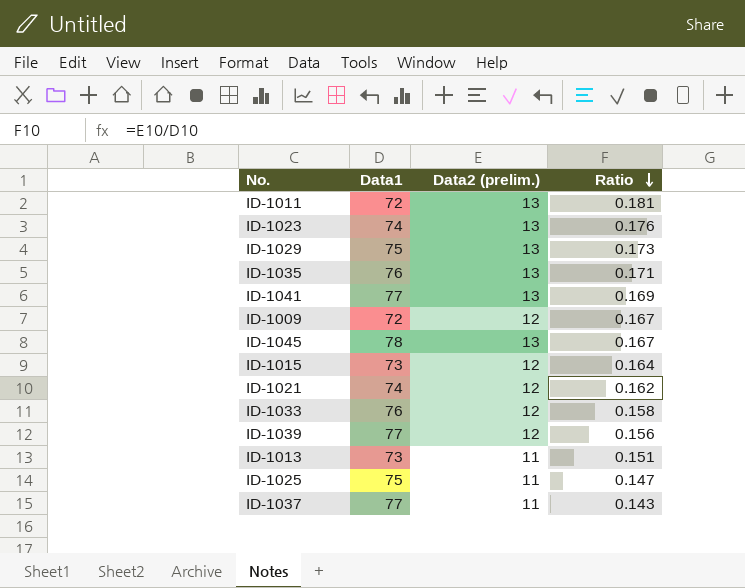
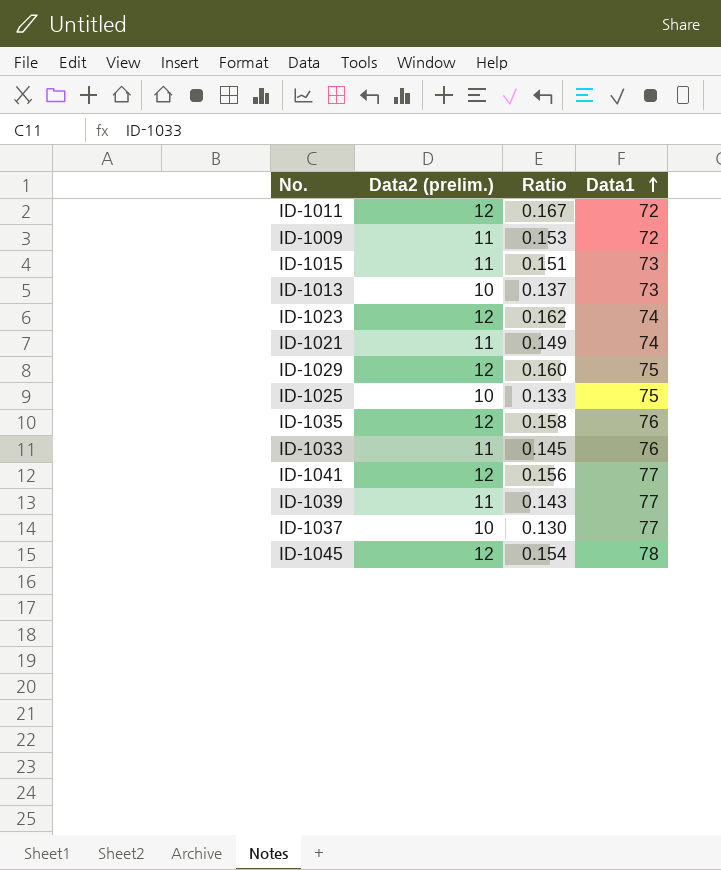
row order: Ratio descending -> Data1 ascending
column Data1 | position: 2 -> 4
ID-1011 | Data2 (prelim.): 13 -> 12
ID-1011 | Ratio: 0.181 -> 0.167
ID-1009 | Data2 (prelim.): 12 -> 11
ID-1009 | Ratio: 0.167 -> 0.153
ID-1015 | Data2 (prelim.): 12 -> 11
ID-1015 | Ratio: 0.164 -> 0.151
ID-1013 | Data2 (prelim.): 11 -> 10
ID-1013 | Ratio: 0.151 -> 0.137
ID-1023 | Data2 (prelim.): 13 -> 12
ID-1023 | Ratio: 0.176 -> 0.162
ID-1021 | Data2 (prelim.): 12 -> 11
ID-1021 | Ratio: 0.162 -> 0.149
ID-1029 | Data2 (prelim.): 13 -> 12
ID-1029 | Ratio: 0.173 -> 0.160
ID-1025 | Data2 (prelim.): 11 -> 10
ID-1025 | Ratio: 0.147 -> 0.133
ID-1035 | Data2 (prelim.): 13 -> 12
ID-1035 | Ratio: 0.171 -> 0.158
ID-1033 | Data2 (prelim.): 12 -> 11
ID-1033 | Ratio: 0.158 -> 0.145
ID-1041 | Data2 (prelim.): 13 -> 12
ID-1041 | Ratio: 0.169 -> 0.156
ID-1039 | Data2 (prelim.): 12 -> 11
ID-1039 | Ratio: 0.156 -> 0.143
ID-1037 | Data2 (prelim.): 11 -> 10
ID-1037 | Ratio: 0.143 -> 0.130
ID-1045 | Data2 (prelim.): 13 -> 12
ID-1045 | Ratio: 0.167 -> 0.154

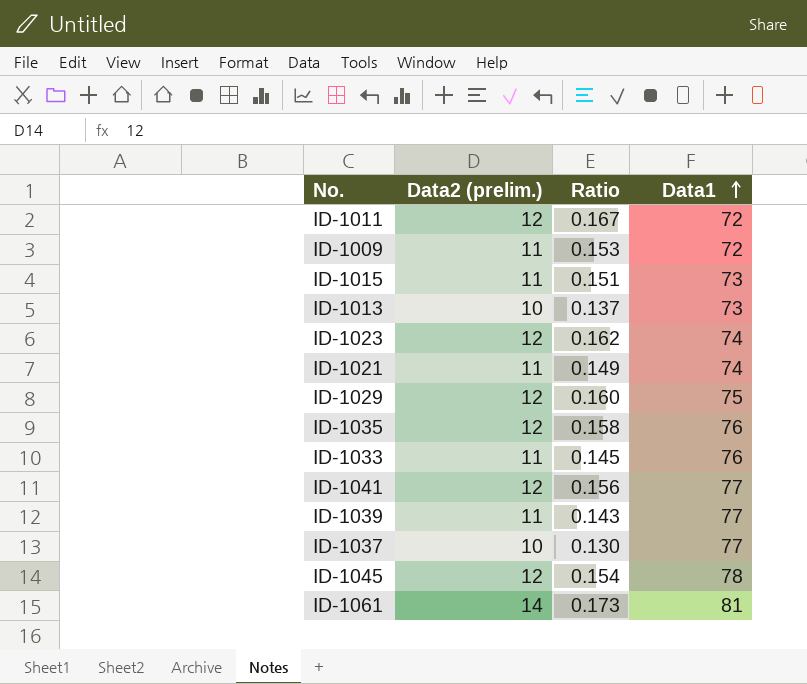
row ID-1025: 10 | 0.133 | 75 -> none
row ID-1061: none -> 14 | 0.173 | 81

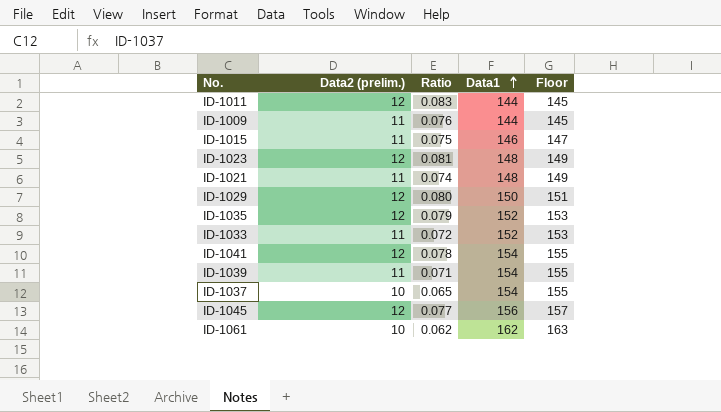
column Floor | formula: none -> [Data1] + 1
row ID-1013: 10 | 0.137 | 73 -> none
ID-1011 | Ratio: 0.167 -> 0.083
ID-1011 | Data1: 72 -> 144
ID-1009 | Ratio: 0.153 -> 0.076
ID-1009 | Data1: 72 -> 144
ID-1015 | Ratio: 0.151 -> 0.075
ID-1015 | Data1: 73 -> 146
ID-1023 | Ratio: 0.162 -> 0.081
ID-1023 | Data1: 74 -> 148
ID-1021 | Ratio: 0.149 -> 0.074
ID-1021 | Data1: 74 -> 148
ID-1029 | Ratio: 0.160 -> 0.080
ID-1029 | Data1: 75 -> 150
ID-1035 | Ratio: 0.158 -> 0.079
ID-1035 | Data1: 76 -> 152
ID-1033 | Ratio: 0.145 -> 0.072
ID-1033 | Data1: 76 -> 152
ID-1041 | Ratio: 0.156 -> 0.078
ID-1041 | Data1: 77 -> 154
ID-1039 | Ratio: 0.143 -> 0.071
ID-1039 | Data1: 77 -> 154
ID-1037 | Ratio: 0.130 -> 0.065
ID-1037 | Data1: 77 -> 154
ID-1045 | Ratio: 0.154 -> 0.077
ID-1045 | Data1: 78 -> 156
ID-1061 | Data2 (prelim.): 14 -> 10
ID-1061 | Ratio: 0.173 -> 0.062
ID-1061 | Data1: 81 -> 162

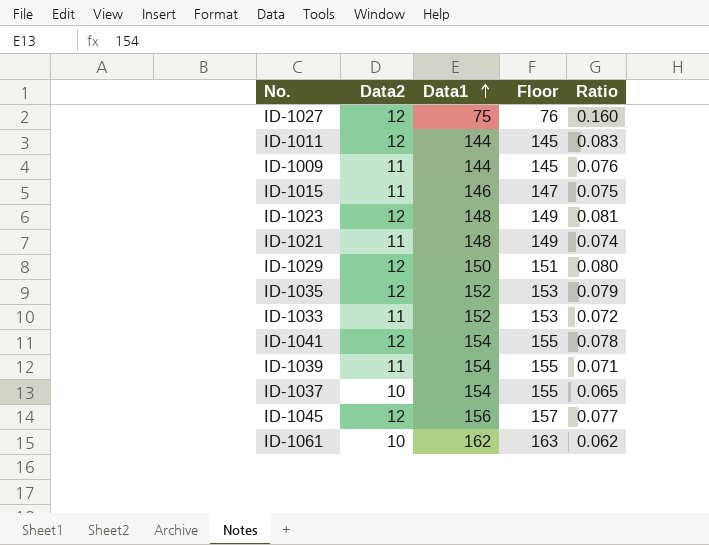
column name: Data2 (prelim.) -> Data2
column Ratio | position: 3 -> 5
row ID-1027: none -> 12 | 75 | 76 | 0.160

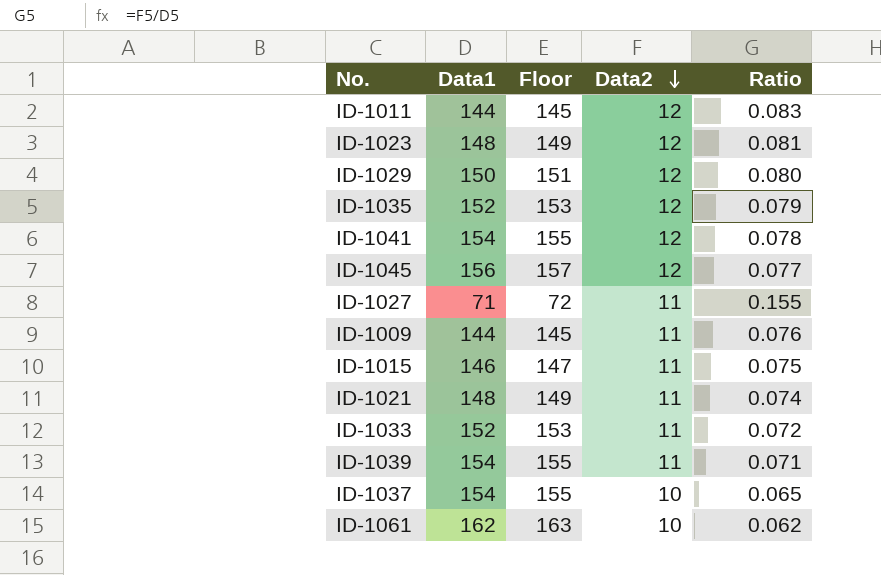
row order: Data1 ascending -> Data2 descending
column Data2 | position: 2 -> 4
ID-1027 | Data1: 75 -> 71
ID-1027 | Floor: 76 -> 72
ID-1027 | Data2: 12 -> 11
ID-1027 | Ratio: 0.160 -> 0.155

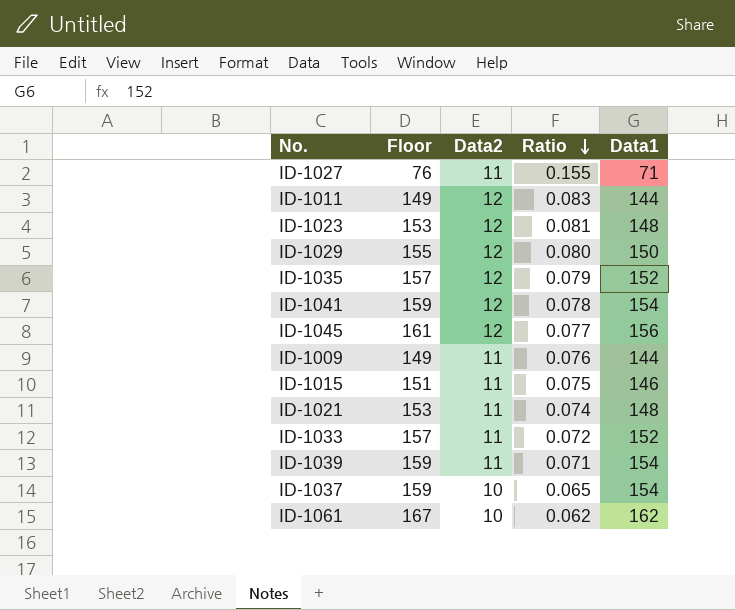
row order: Data2 descending -> Ratio descending
column Floor | formula: [Data1] + 1 -> [Data1] + 5
column Data1 | position: 2 -> 5

